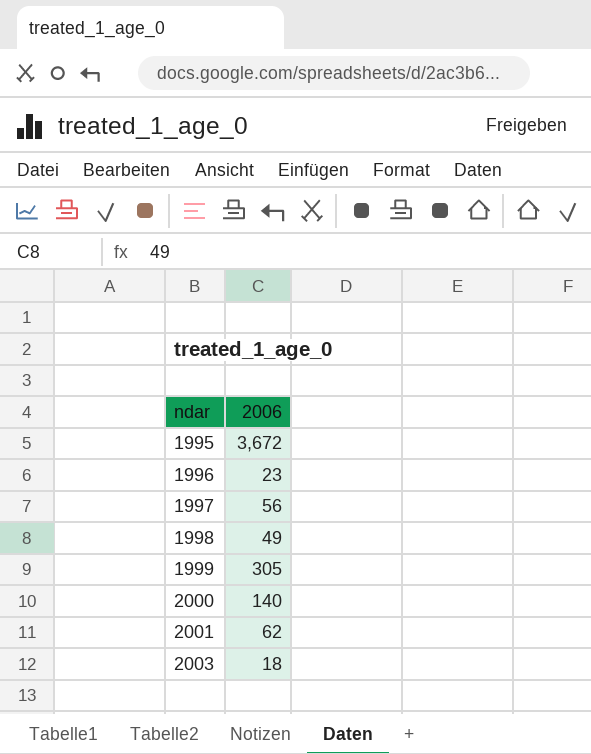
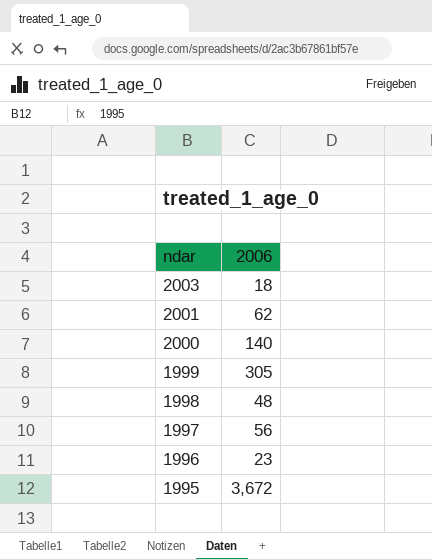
row order: ndar ascending -> ndar descending
1998 | 2006: 49 -> 48

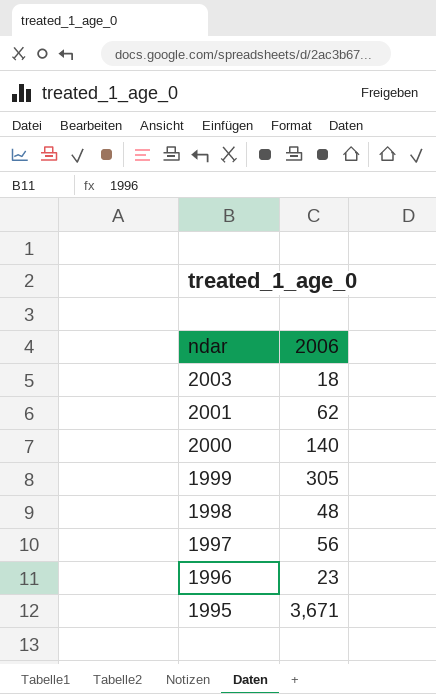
1995 | 2006: 3,672 -> 3,671

